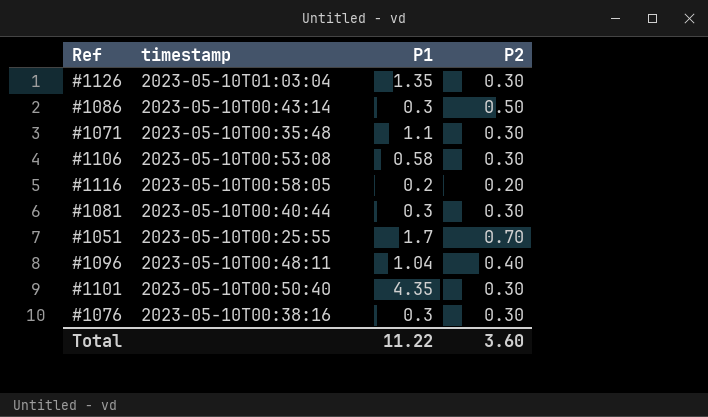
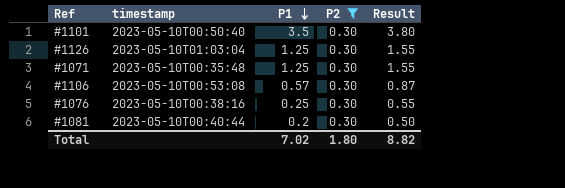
filter: none -> P2 = 0.30
row order: none -> P1 descending
column Result | formula: none -> [P1] + [P2]
#1101 | P1: 4.35 -> 3.5
#1126 | P1: 1.35 -> 1.25
#1071 | P1: 1.1 -> 1.25
#1106 | P1: 0.58 -> 0.57
#1076 | P1: 0.3 -> 0.25
#1081 | P1: 0.3 -> 0.2
Total | P1: 11.22 -> 7.02
Total | P2: 3.60 -> 1.80

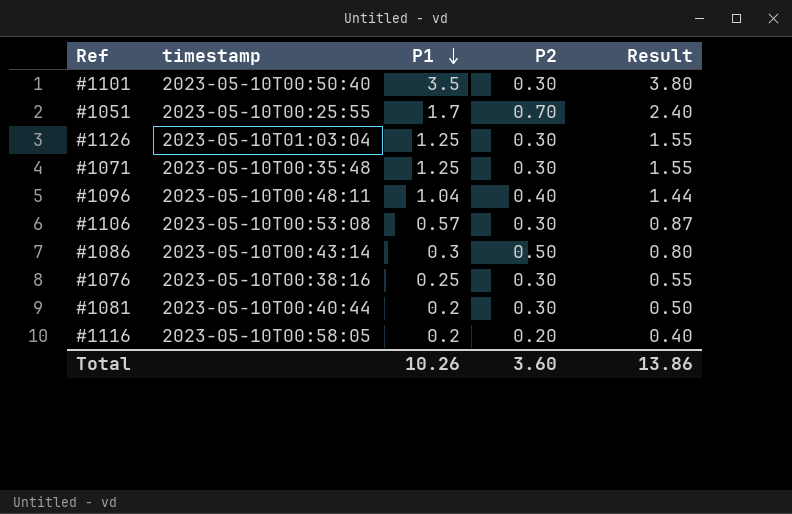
filter: P2 = 0.30 -> none
Total | P1: 7.02 -> 10.26
Total | P2: 1.80 -> 3.60
Total | Result: 8.82 -> 13.86

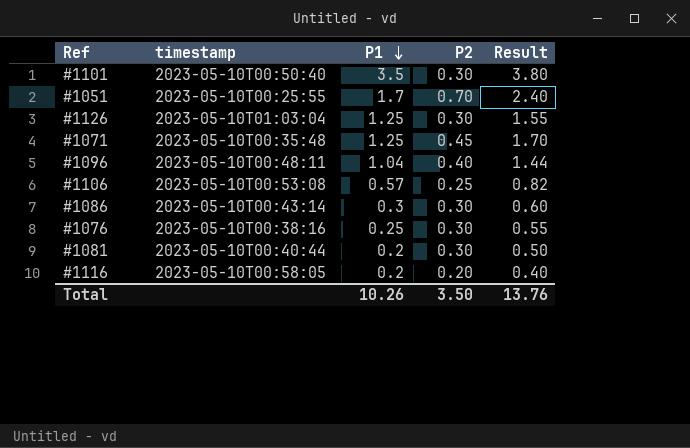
#1071 | P2: 0.30 -> 0.45
#1071 | Result: 1.55 -> 1.70
#1106 | P2: 0.30 -> 0.25
#1106 | Result: 0.87 -> 0.82
#1086 | P2: 0.50 -> 0.30
#1086 | Result: 0.80 -> 0.60
Total | P2: 3.60 -> 3.50
Total | Result: 13.86 -> 13.76

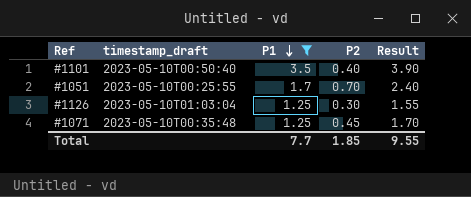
filter: none -> P1 >= 1.25
column name: timestamp -> timestamp_draft
#1101 | P2: 0.30 -> 0.40
#1101 | Result: 3.80 -> 3.90
Total | P1: 10.26 -> 7.7
Total | P2: 3.50 -> 1.85
Total | Result: 13.76 -> 9.55

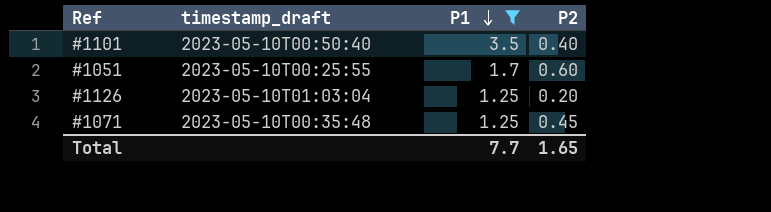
column Result | formula: [P1] + [P2] -> none
#1051 | P2: 0.70 -> 0.60
#1126 | P2: 0.30 -> 0.20
Total | P2: 1.85 -> 1.65

